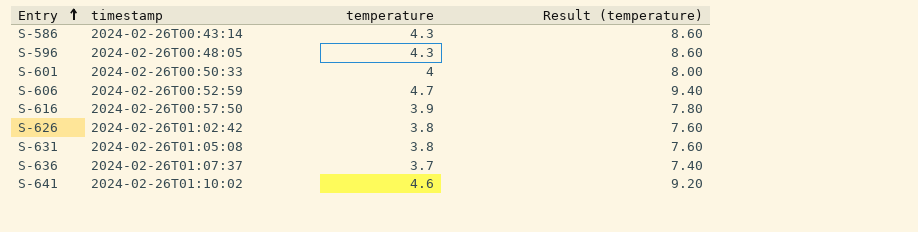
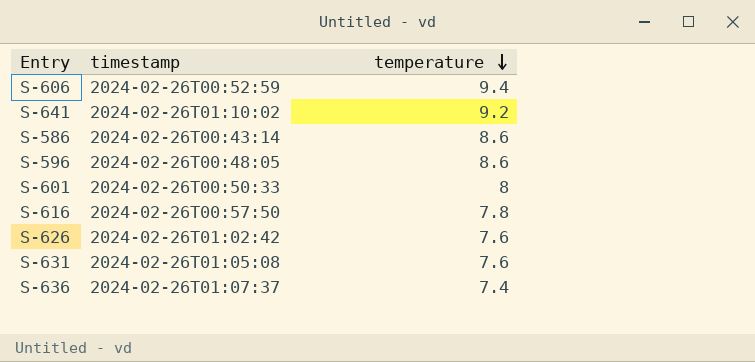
row order: Entry ascending -> temperature descending
column Result (temperature) | formula: [temperature] * 2 -> none
S-606 | temperature: 4.7 -> 9.4
S-641 | temperature: 4.6 -> 9.2
S-586 | temperature: 4.3 -> 8.6
S-596 | temperature: 4.3 -> 8.6
S-601 | temperature: 4 -> 8
S-616 | temperature: 3.9 -> 7.8
S-626 | temperature: 3.8 -> 7.6
S-631 | temperature: 3.8 -> 7.6
S-636 | temperature: 3.7 -> 7.4

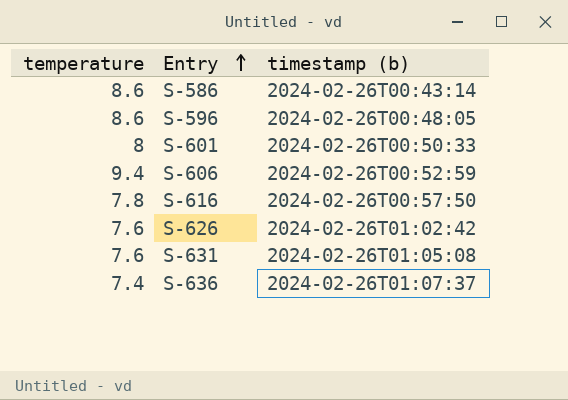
row order: temperature descending -> Entry ascending
column temperature | position: 3 -> 1
column name: timestamp -> timestamp (b)
row S-641: 2024-02-26T01:10:02 | 9.2 -> none

